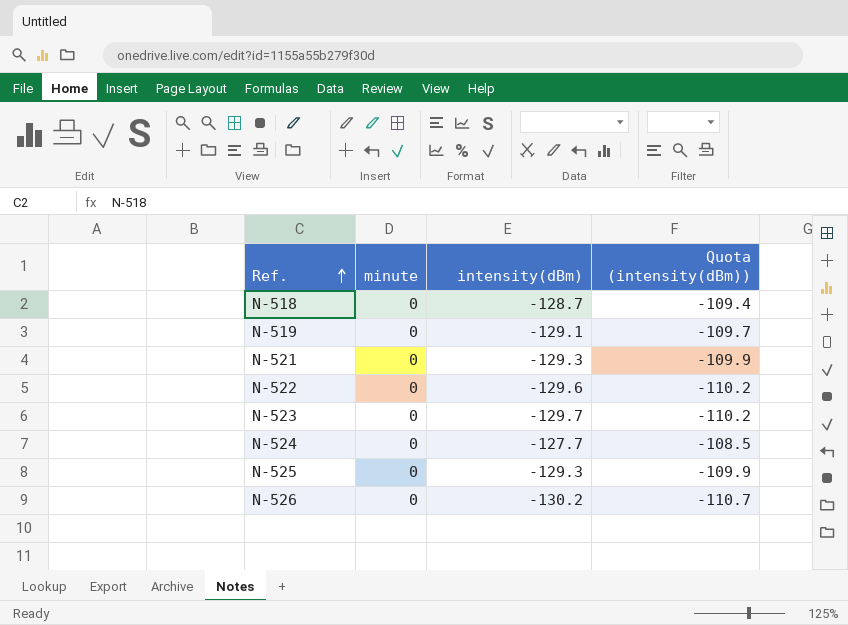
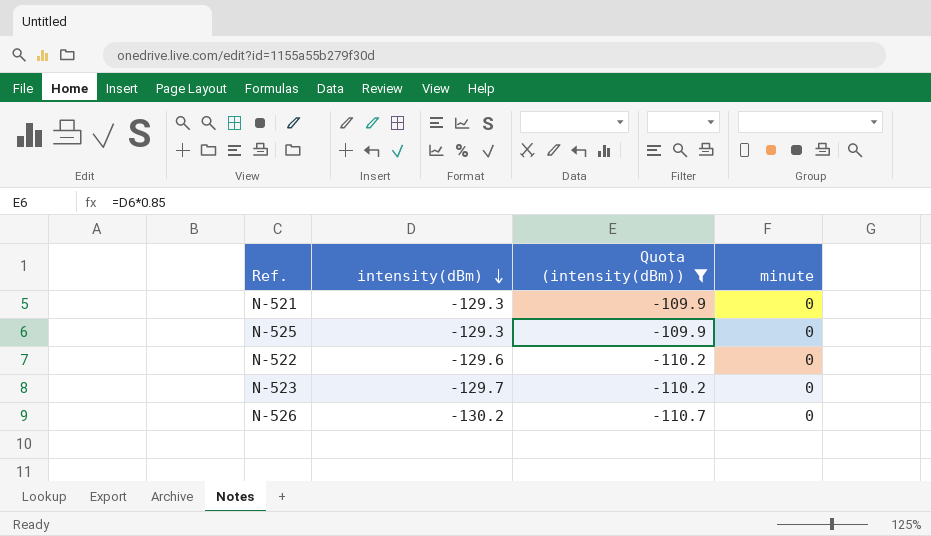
filter: none -> Quota (intensity(dBm)) <= -109.9
row order: Ref. ascending -> intensity(dBm) descending
column minute | position: 2 -> 4

